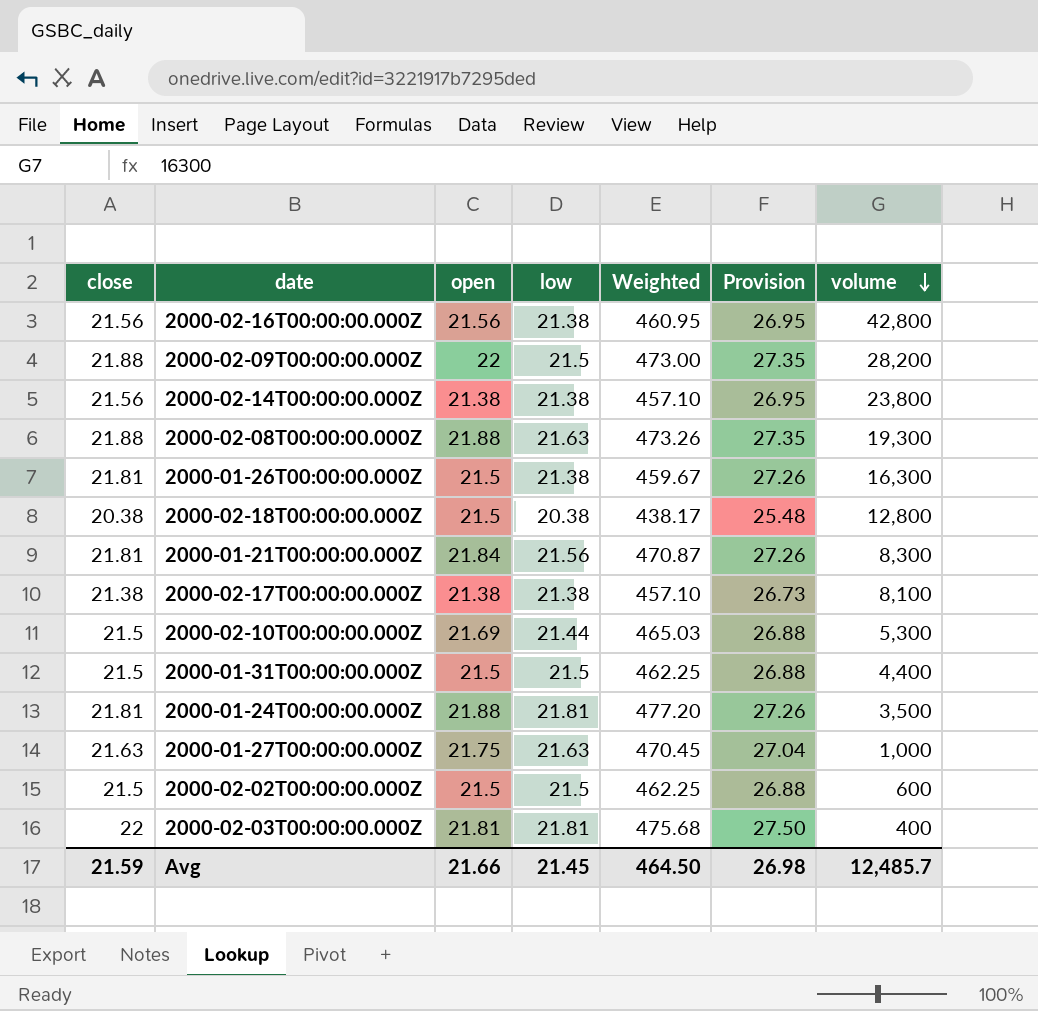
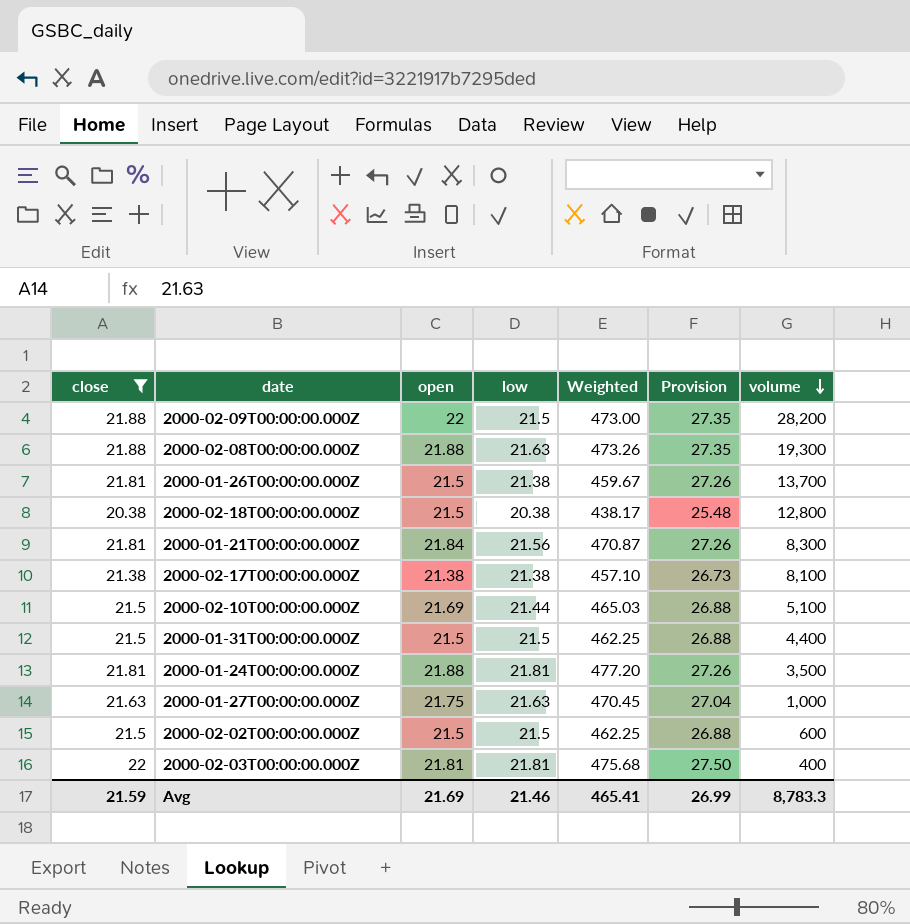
filter: none -> close != 21.56
2000-01-26T00:00:00.000Z | volume: 16,300 -> 13,700
2000-02-10T00:00:00.000Z | volume: 5,300 -> 5,100
Avg | open: 21.66 -> 21.69
Avg | low: 21.45 -> 21.46
Avg | Weighted: 464.50 -> 465.41
Avg | Provision: 26.98 -> 26.99
Avg | volume: 12,485.7 -> 8,783.3

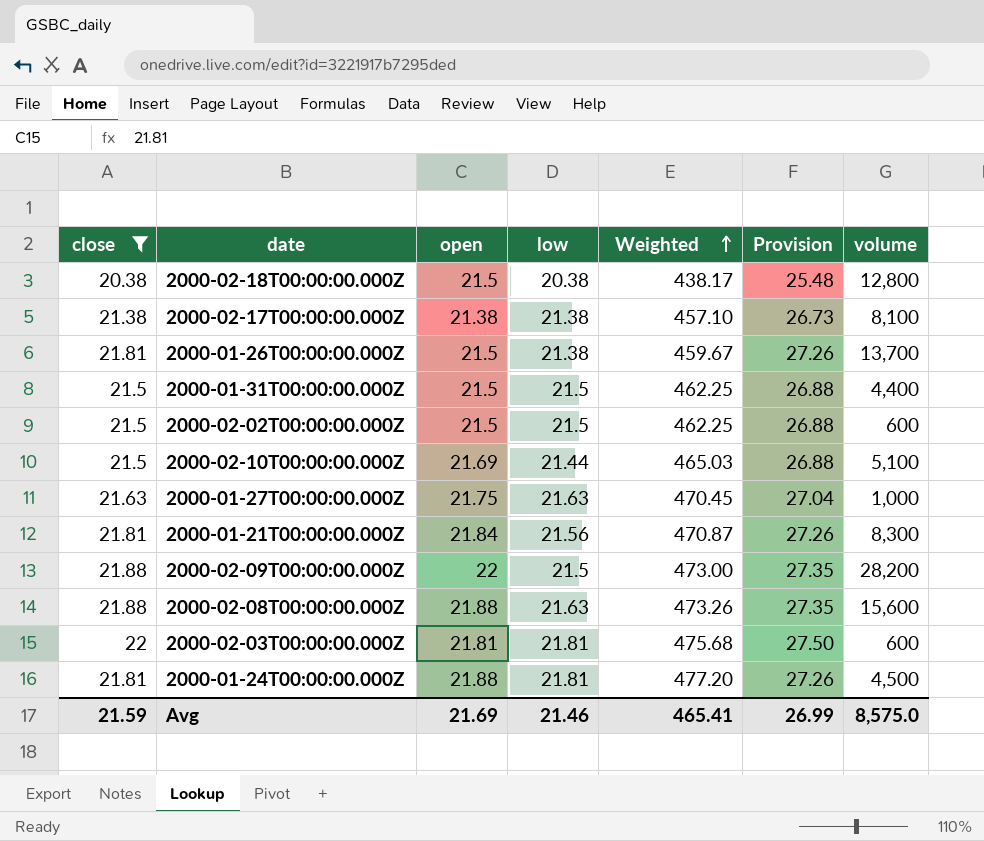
row order: volume descending -> Weighted ascending
2000-02-08T00:00:00.000Z | volume: 19,300 -> 15,600
2000-02-03T00:00:00.000Z | volume: 400 -> 600
2000-01-24T00:00:00.000Z | volume: 3,500 -> 4,500
Avg | volume: 8,783.3 -> 8,575.0

